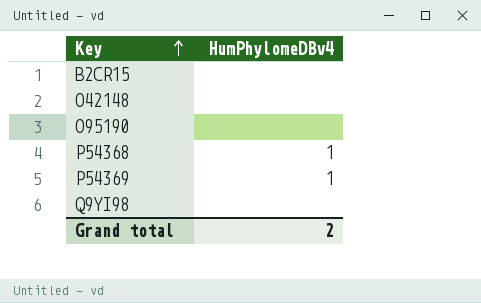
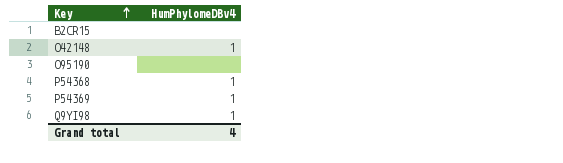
O42148 | HumPhylomeDBv4: none -> 1
Q9YI98 | HumPhylomeDBv4: none -> 1
Grand total | HumPhylomeDBv4: 2 -> 4

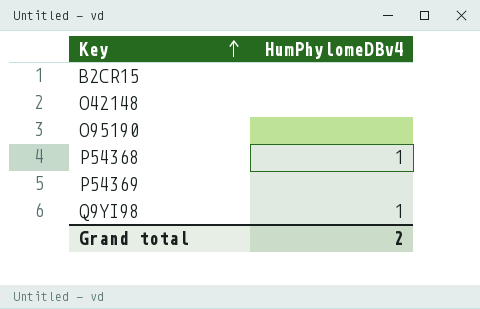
O42148 | HumPhylomeDBv4: 1 -> none
P54369 | HumPhylomeDBv4: 1 -> none
Grand total | HumPhylomeDBv4: 4 -> 2

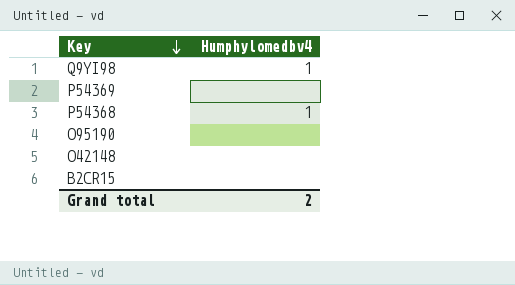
row order: Key ascending -> Key descending
column name: HumPhylomeDBv4 -> Humphylomedbv4

